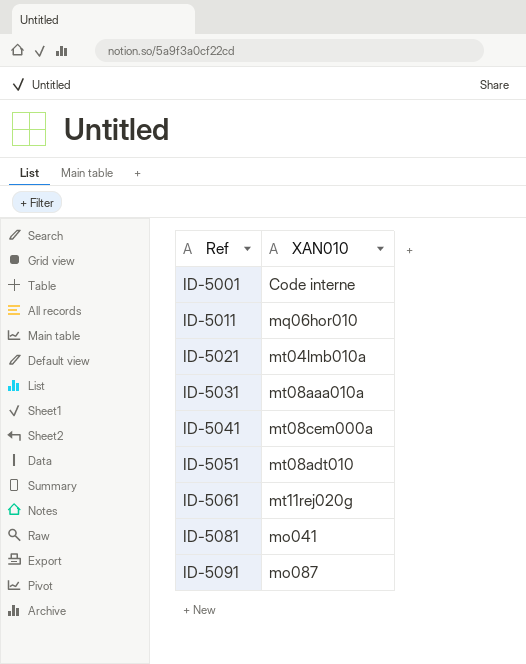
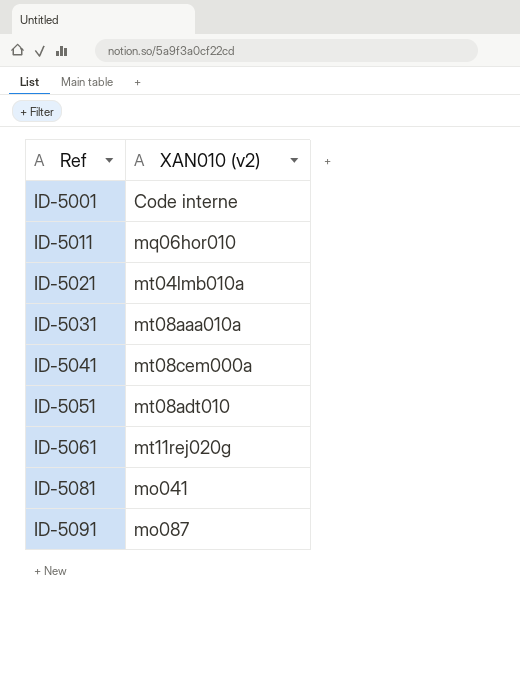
column name: XAN010 -> XAN010 (v2)

